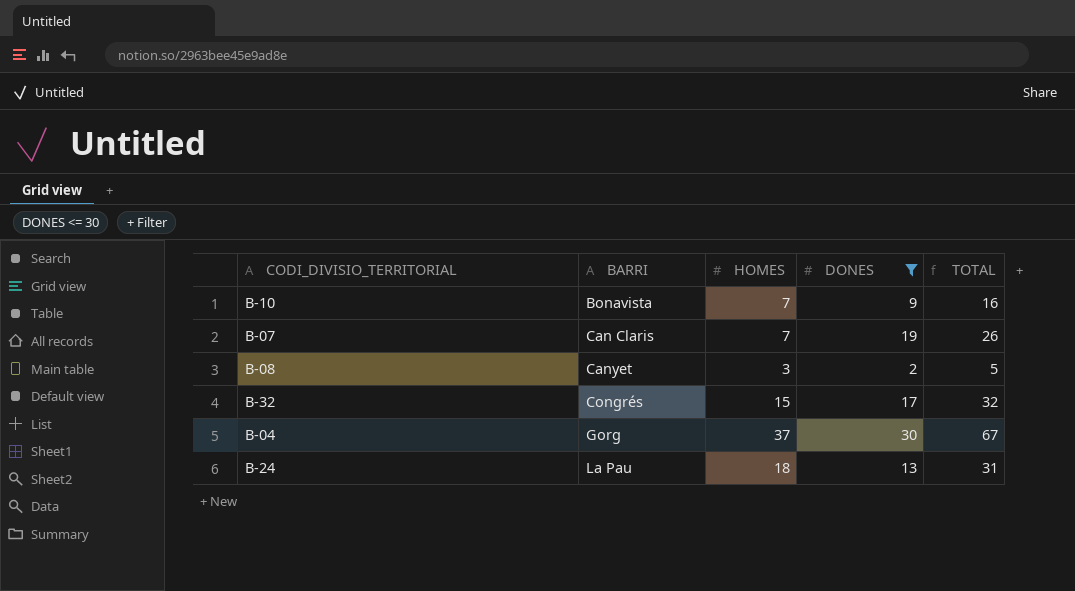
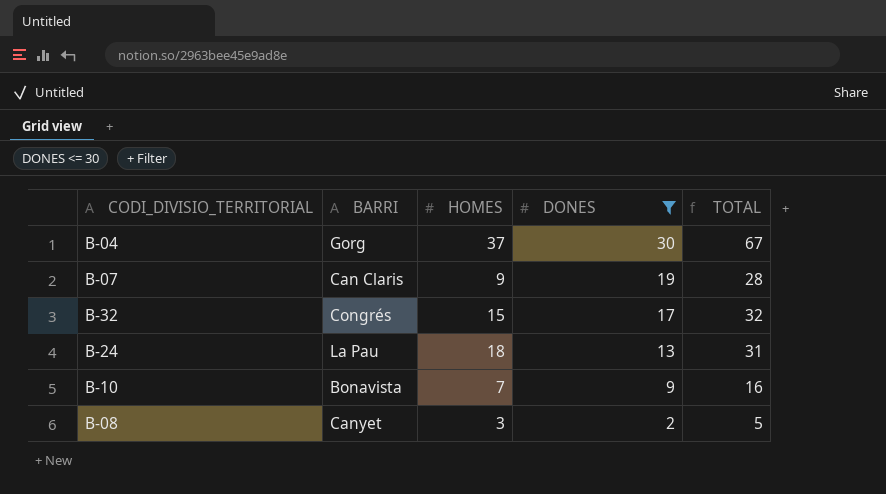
row order: BARRI ascending -> DONES descending
B-07 | HOMES: 7 -> 9
B-07 | TOTAL: 26 -> 28

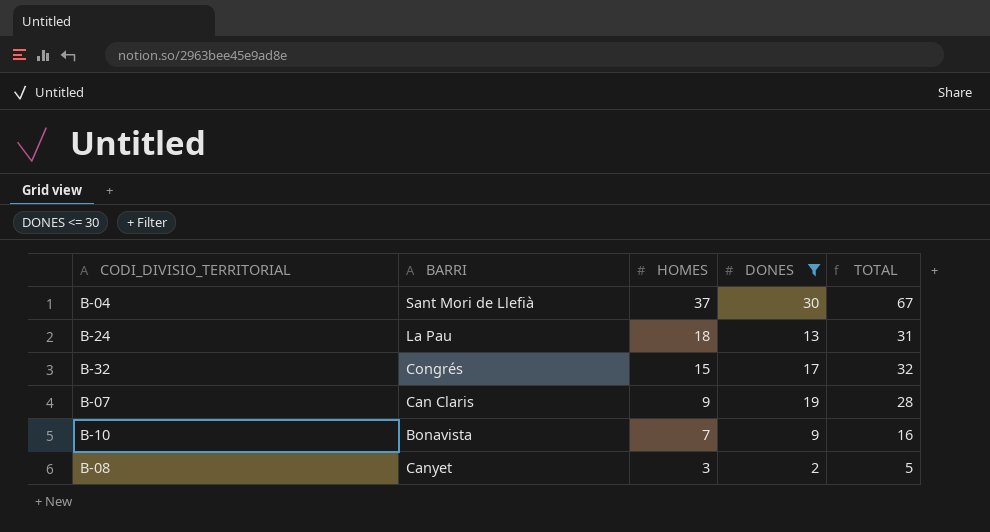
row order: DONES descending -> HOMES descending
B-04 | BARRI: Gorg -> Sant Mori de Llefià

